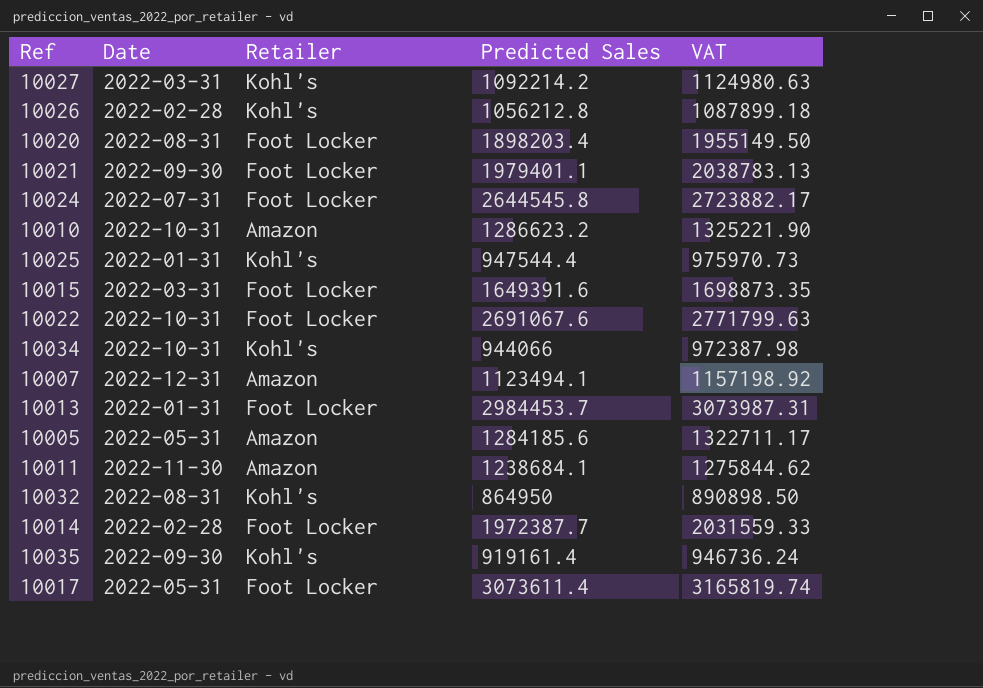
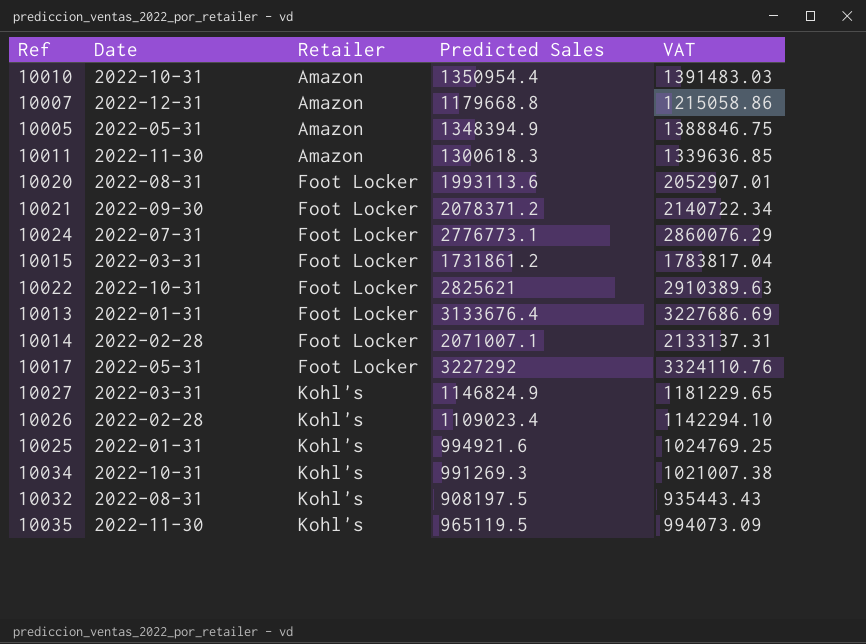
row order: none -> Retailer ascending
10010 | Predicted Sales: 1286623.2 -> 1350954.4
10010 | VAT: 1325221.90 -> 1391483.03
10007 | Predicted Sales: 1123494.1 -> 1179668.8
10007 | VAT: 1157198.92 -> 1215058.86
10005 | Predicted Sales: 1284185.6 -> 1348394.9
10005 | VAT: 1322711.17 -> 1388846.75
10011 | Predicted Sales: 1238684.1 -> 1300618.3
10011 | VAT: 1275844.62 -> 1339636.85
10020 | Predicted Sales: 1898203.4 -> 1993113.6
10020 | VAT: 1955149.50 -> 2052907.01
10021 | Predicted Sales: 1979401.1 -> 2078371.2
10021 | VAT: 2038783.13 -> 2140722.34
10024 | Predicted Sales: 2644545.8 -> 2776773.1
10024 | VAT: 2723882.17 -> 2860076.29
10015 | Predicted Sales: 1649391.6 -> 1731861.2
10015 | VAT: 1698873.35 -> 1783817.04
10022 | Predicted Sales: 2691067.6 -> 2825621
10022 | VAT: 2771799.63 -> 2910389.63
10013 | Predicted Sales: 2984453.7 -> 3133676.4
10013 | VAT: 3073987.31 -> 3227686.69
10014 | Predicted Sales: 1972387.7 -> 2071007.1
10014 | VAT: 2031559.33 -> 2133137.31
10017 | Predicted Sales: 3073611.4 -> 3227292
10017 | VAT: 3165819.74 -> 3324110.76
10027 | Predicted Sales: 1092214.2 -> 1146824.9
10027 | VAT: 1124980.63 -> 1181229.65
10026 | Predicted Sales: 1056212.8 -> 1109023.4
10026 | VAT: 1087899.18 -> 1142294.10
10025 | Predicted Sales: 947544.4 -> 994921.6
10025 | VAT: 975970.73 -> 1024769.25
10034 | Predicted Sales: 944066 -> 991269.3
10034 | VAT: 972387.98 -> 1021007.38
10032 | Predicted Sales: 864950 -> 908197.5
10032 | VAT: 890898.50 -> 935443.43
10035 | Date: 2022-09-30 -> 2022-11-30
10035 | Predicted Sales: 919161.4 -> 965119.5
10035 | VAT: 946736.24 -> 994073.09

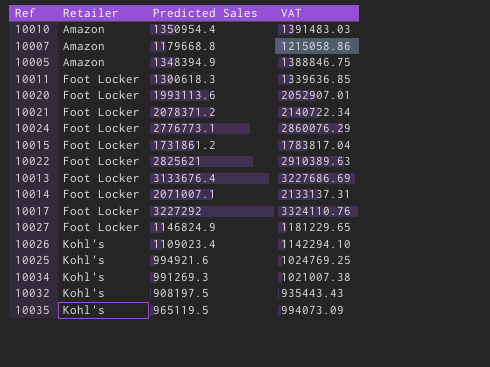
column Date | position: 2 -> none
10011 | Retailer: Amazon -> Foot Locker
10027 | Retailer: Kohl's -> Foot Locker

